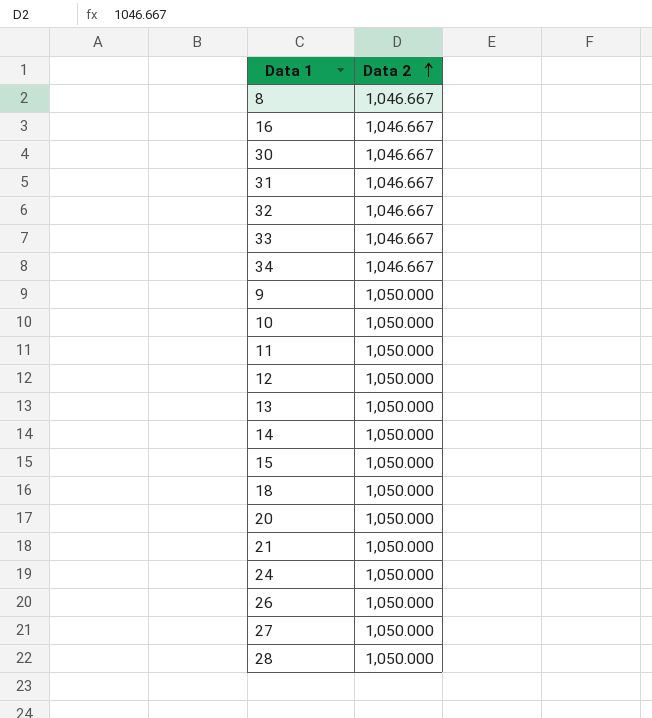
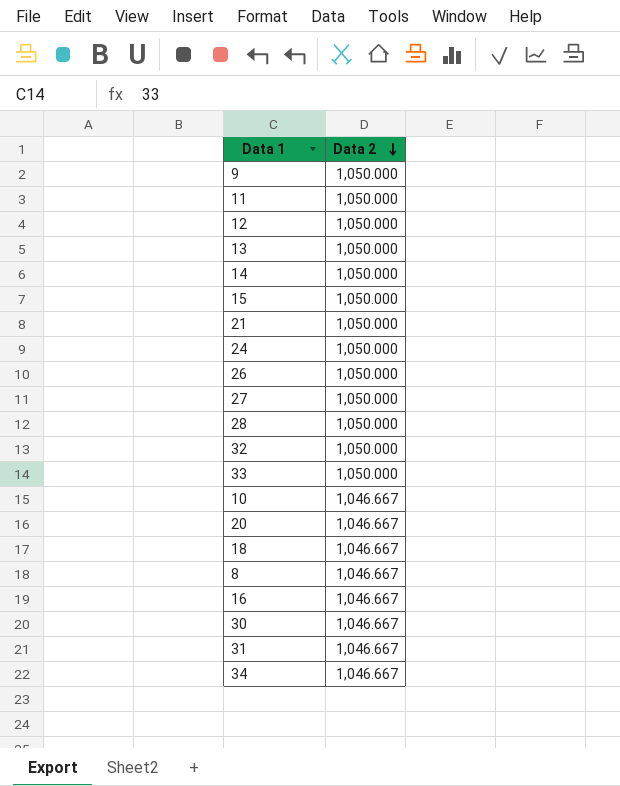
row order: Data 2 ascending -> Data 2 descending
32 | Data 2: 1,046.667 -> 1,050.000
33 | Data 2: 1,046.667 -> 1,050.000
10 | Data 2: 1,050.000 -> 1,046.667
20 | Data 2: 1,050.000 -> 1,046.667
18 | Data 2: 1,050.000 -> 1,046.667

